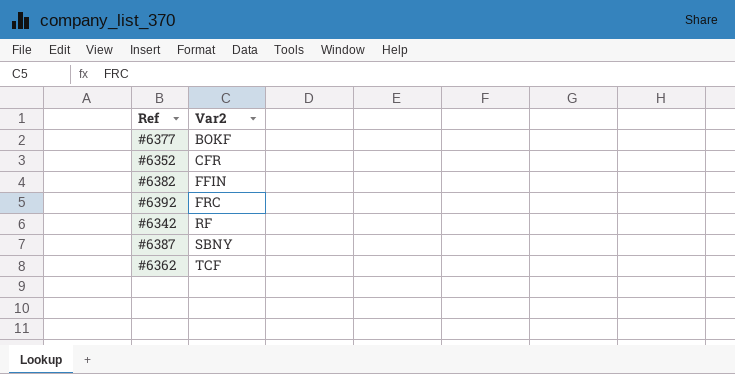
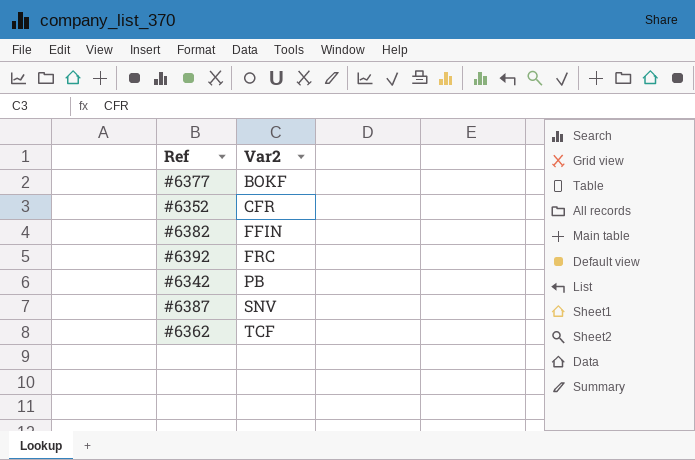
#6342 | Var2: RF -> PB
#6387 | Var2: SBNY -> SNV

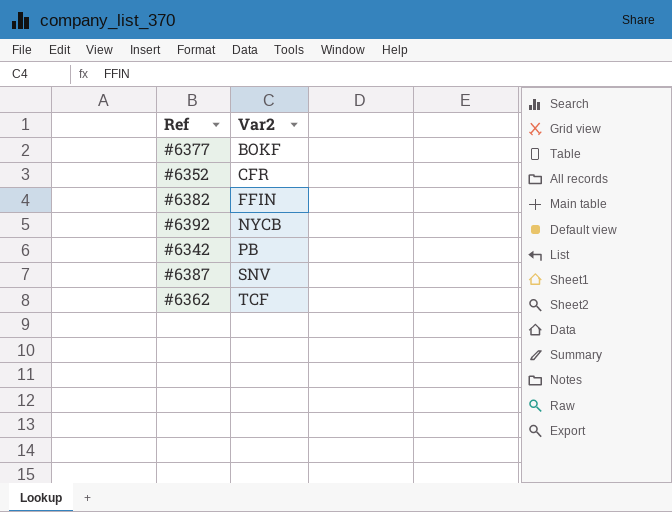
#6392 | Var2: FRC -> NYCB

